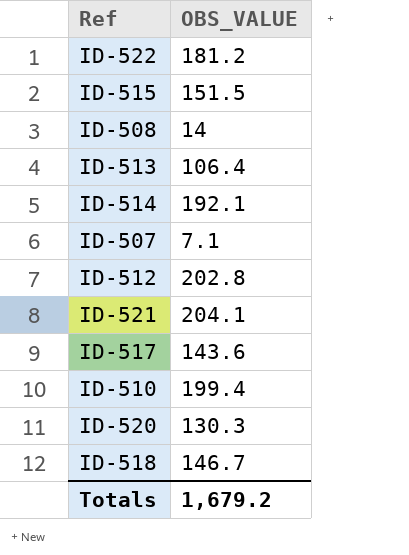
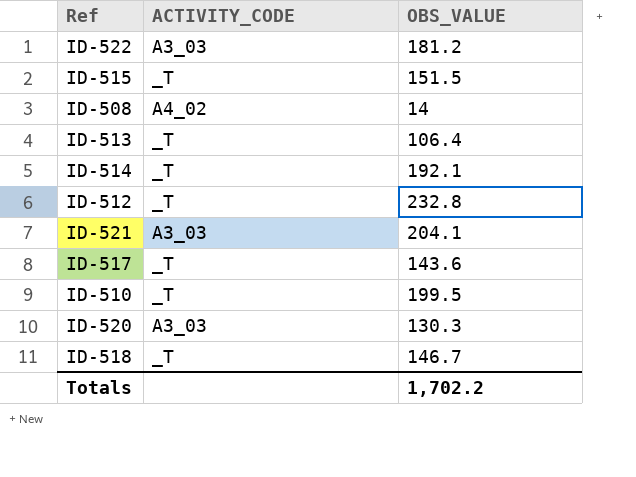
column ACTIVITY_CODE | position: none -> 2
row ID-507: 7.1 -> none
ID-512 | OBS_VALUE: 202.8 -> 232.8
ID-510 | OBS_VALUE: 199.4 -> 199.5
Totals | OBS_VALUE: 1,679.2 -> 1,702.2

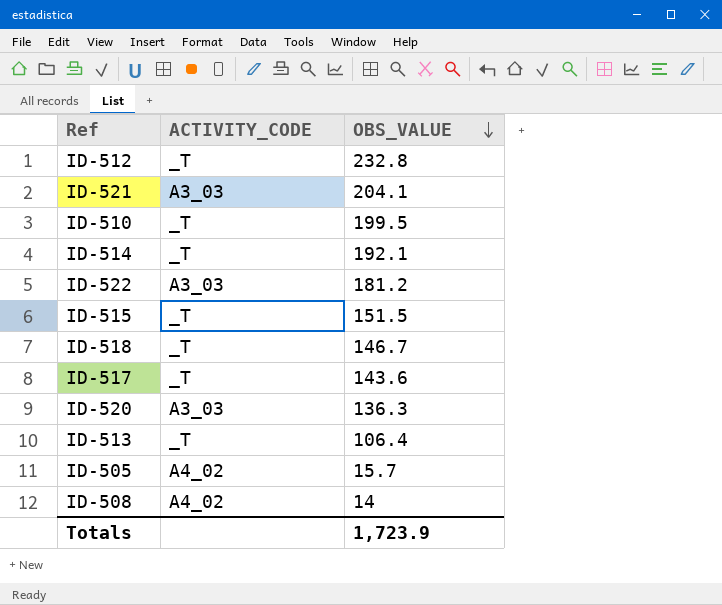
row order: none -> OBS_VALUE descending
ID-520 | OBS_VALUE: 130.3 -> 136.3
row ID-505: none -> A4_02 | 15.7
Totals | OBS_VALUE: 1,702.2 -> 1,723.9

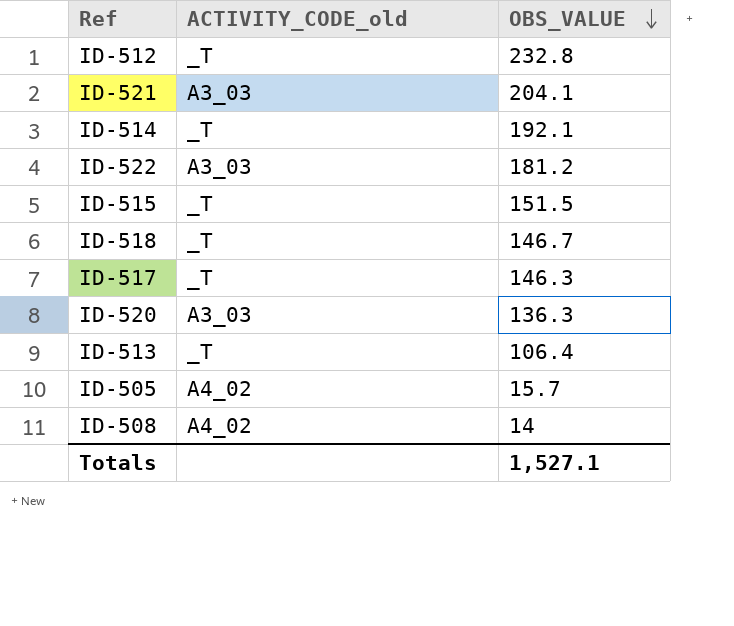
column name: ACTIVITY_CODE -> ACTIVITY_CODE_old
row ID-510: _T | 199.5 -> none
ID-517 | OBS_VALUE: 143.6 -> 146.3
Totals | OBS_VALUE: 1,723.9 -> 1,527.1

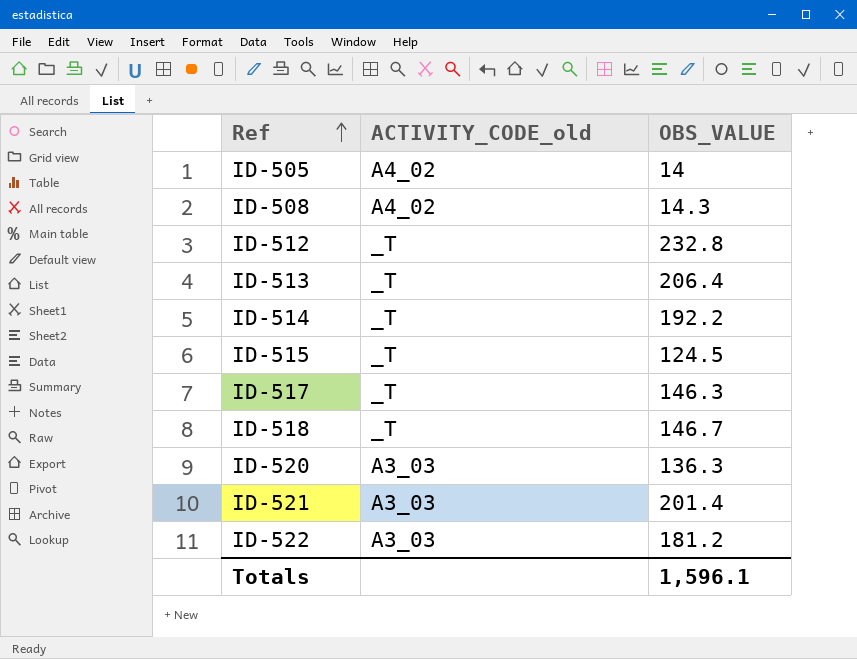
row order: OBS_VALUE descending -> Ref ascending
ID-505 | OBS_VALUE: 15.7 -> 14
ID-508 | OBS_VALUE: 14 -> 14.3
ID-513 | OBS_VALUE: 106.4 -> 206.4
ID-514 | OBS_VALUE: 192.1 -> 192.2
ID-515 | OBS_VALUE: 151.5 -> 124.5
ID-521 | OBS_VALUE: 204.1 -> 201.4
Totals | OBS_VALUE: 1,527.1 -> 1,596.1

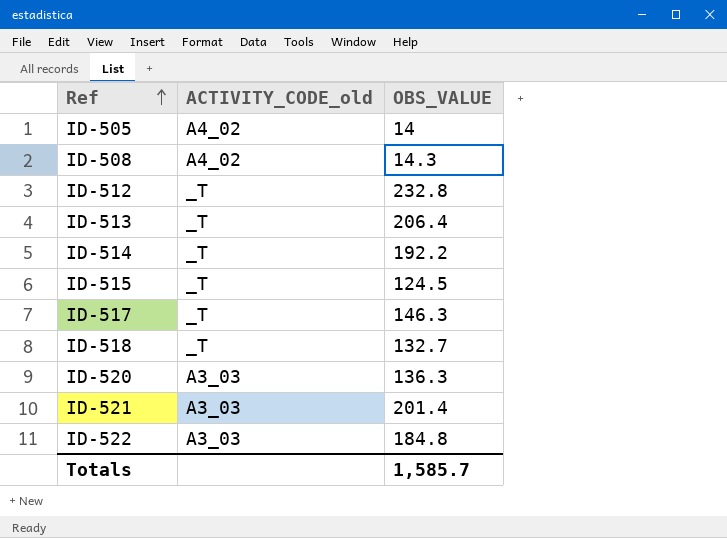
ID-518 | OBS_VALUE: 146.7 -> 132.7
ID-522 | OBS_VALUE: 181.2 -> 184.8
Totals | OBS_VALUE: 1,596.1 -> 1,585.7

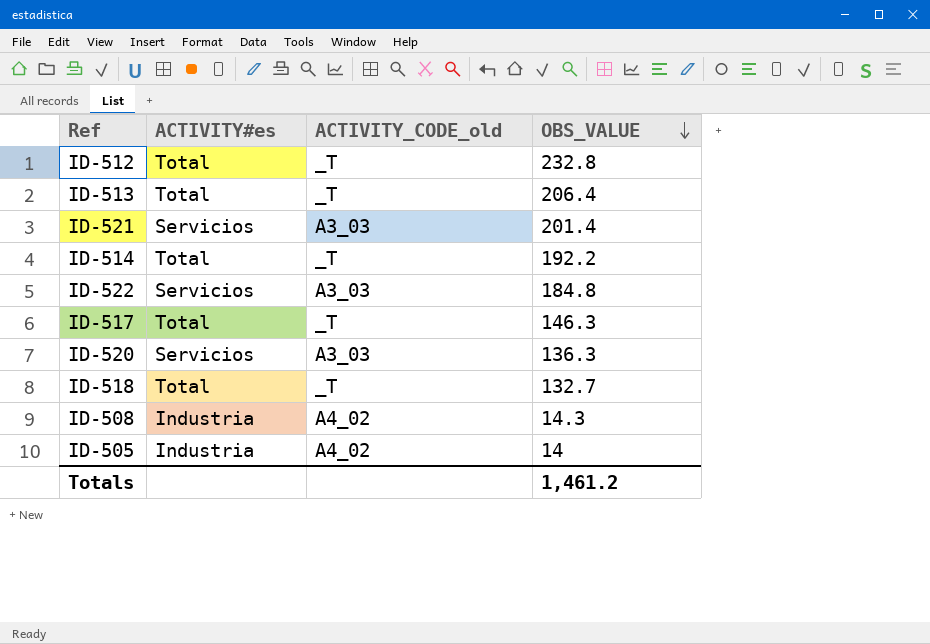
row order: Ref ascending -> OBS_VALUE descending
column ACTIVITY#es | position: none -> 2
row ID-515: _T | 124.5 -> none
Totals | OBS_VALUE: 1,585.7 -> 1,461.2

